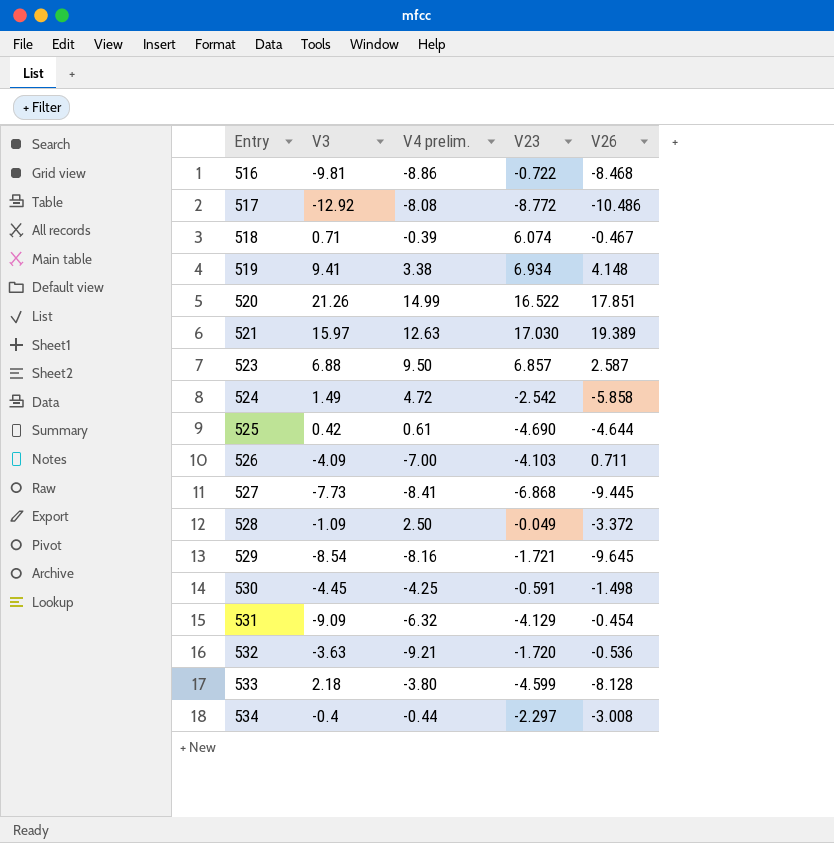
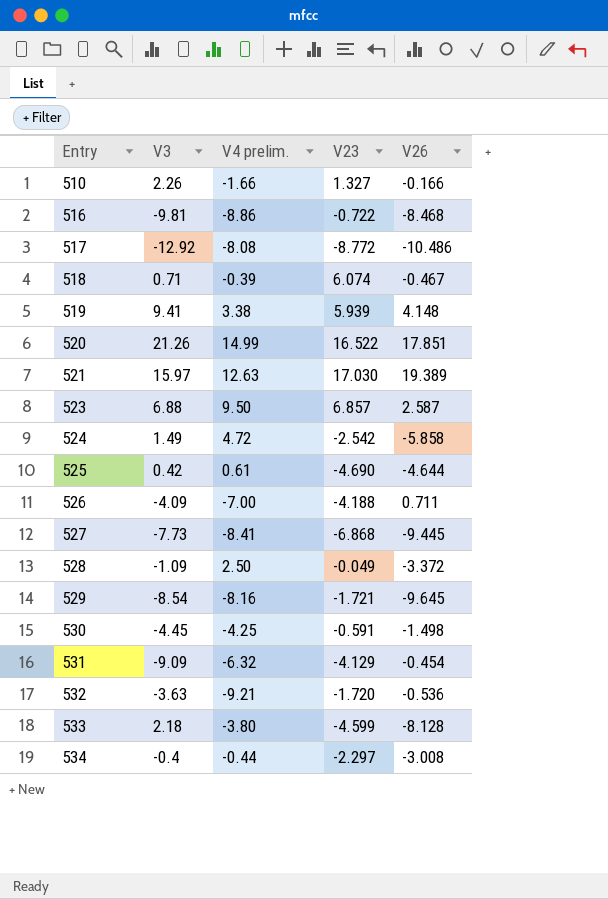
row 510: none -> 2.26 | -1.66 | 1.327 | -0.166
519 | V23: 6.934 -> 5.939
526 | V23: -4.103 -> -4.188

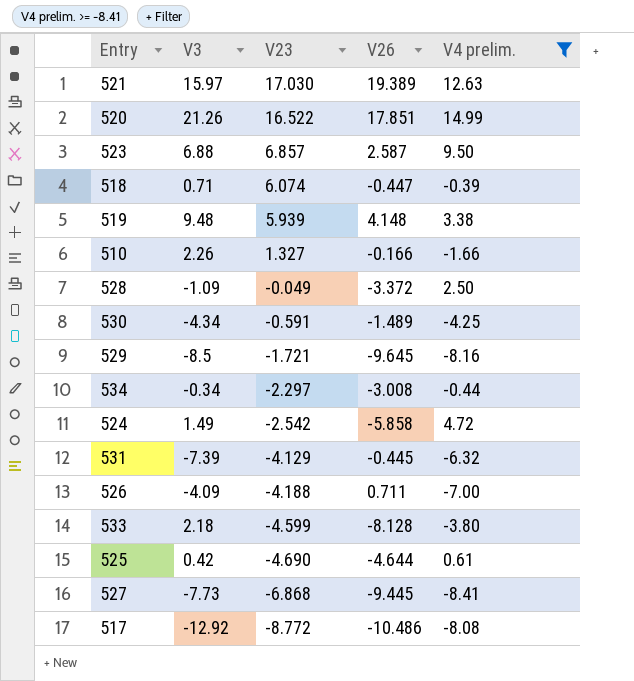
filter: none -> V4 prelim. >= -8.41
row order: Entry ascending -> V23 descending
column V4 prelim. | position: 3 -> 5
518 | V26: -0.467 -> -0.447
519 | V3: 9.41 -> 9.48
530 | V3: -4.45 -> -4.34
530 | V26: -1.498 -> -1.489
529 | V3: -8.54 -> -8.5
534 | V3: -0.4 -> -0.34
531 | V3: -9.09 -> -7.39
531 | V26: -0.454 -> -0.445

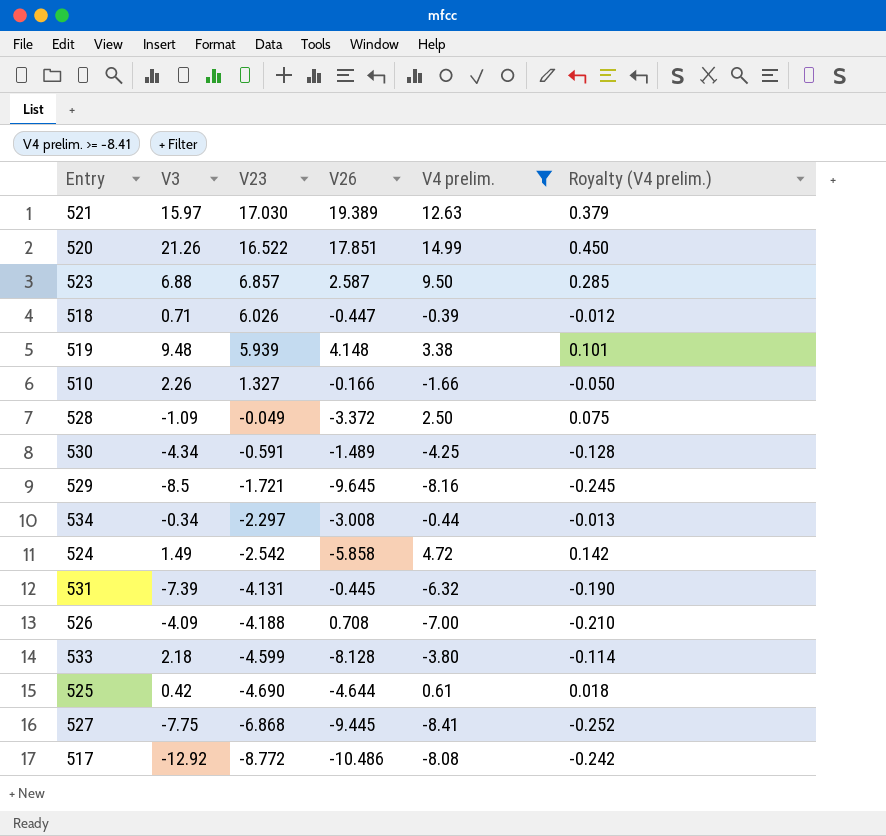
column Royalty (V4 prelim.) | formula: none -> [V4 prelim.] * 0.03
518 | V23: 6.074 -> 6.026
531 | V23: -4.129 -> -4.131
526 | V26: 0.711 -> 0.708
527 | V3: -7.73 -> -7.75

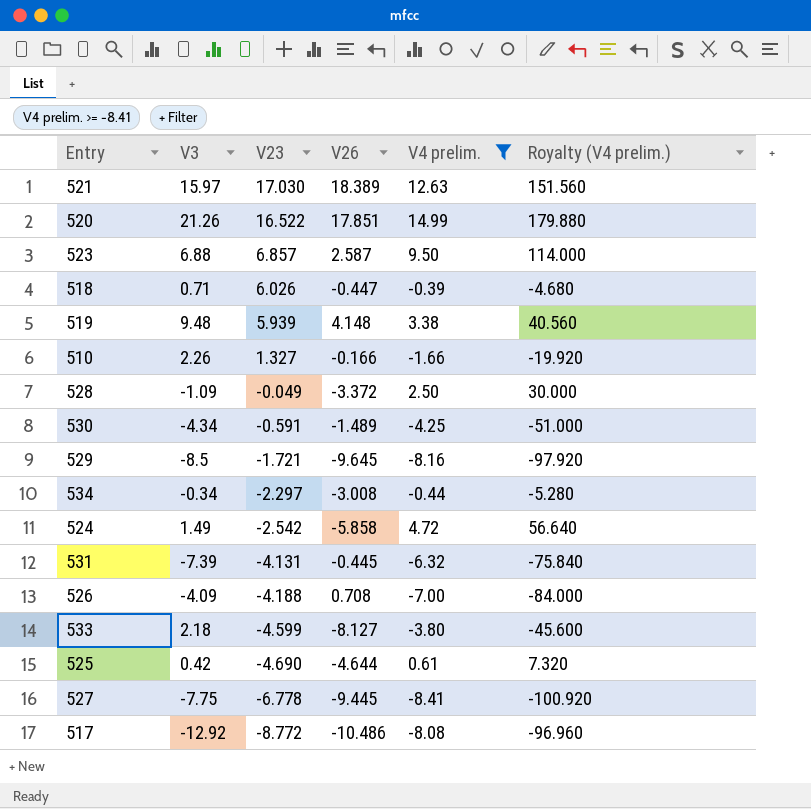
column Royalty (V4 prelim.) | formula: [V4 prelim.] * 0.03 -> [V4 prelim.] * 12
521 | V26: 19.389 -> 18.389
533 | V26: -8.128 -> -8.127
527 | V23: -6.868 -> -6.778

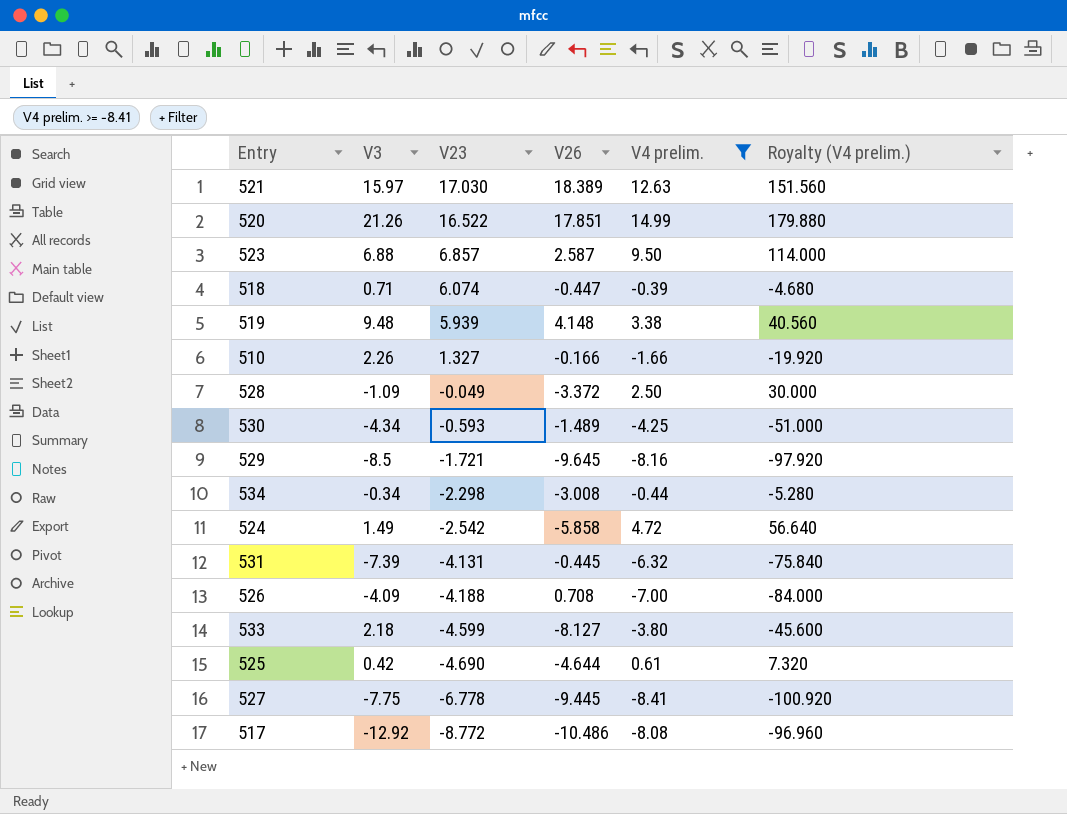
518 | V23: 6.026 -> 6.074
530 | V23: -0.591 -> -0.593
534 | V23: -2.297 -> -2.298

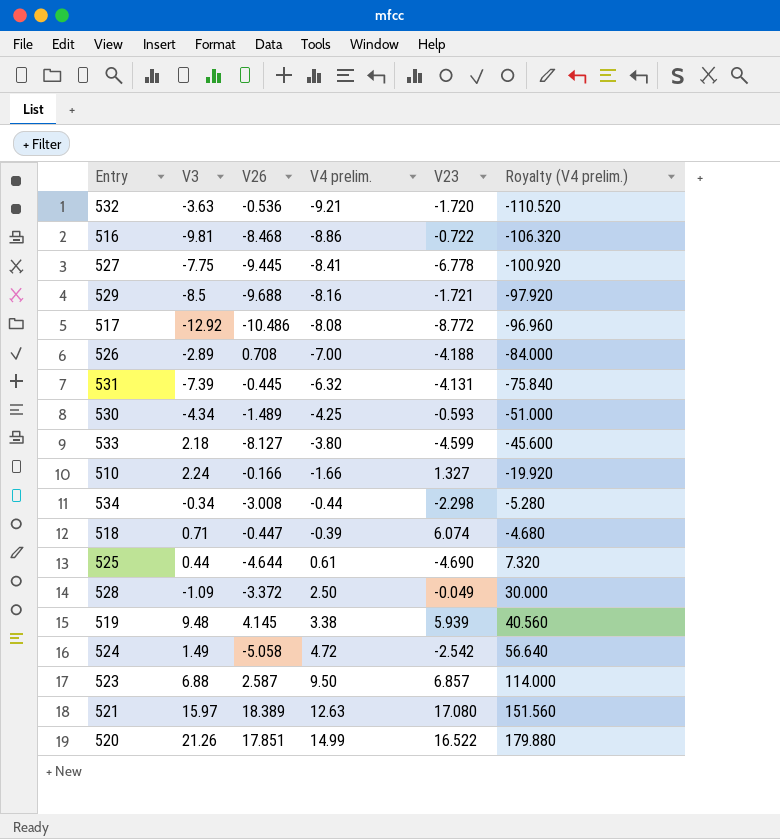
filter: V4 prelim. >= -8.41 -> none
row order: V23 descending -> V4 prelim. ascending
column V23 | position: 3 -> 5
529 | V26: -9.645 -> -9.688
526 | V3: -4.09 -> -2.89
510 | V3: 2.26 -> 2.24
525 | V3: 0.42 -> 0.44
519 | V26: 4.148 -> 4.145
524 | V26: -5.858 -> -5.058
521 | V23: 17.030 -> 17.080

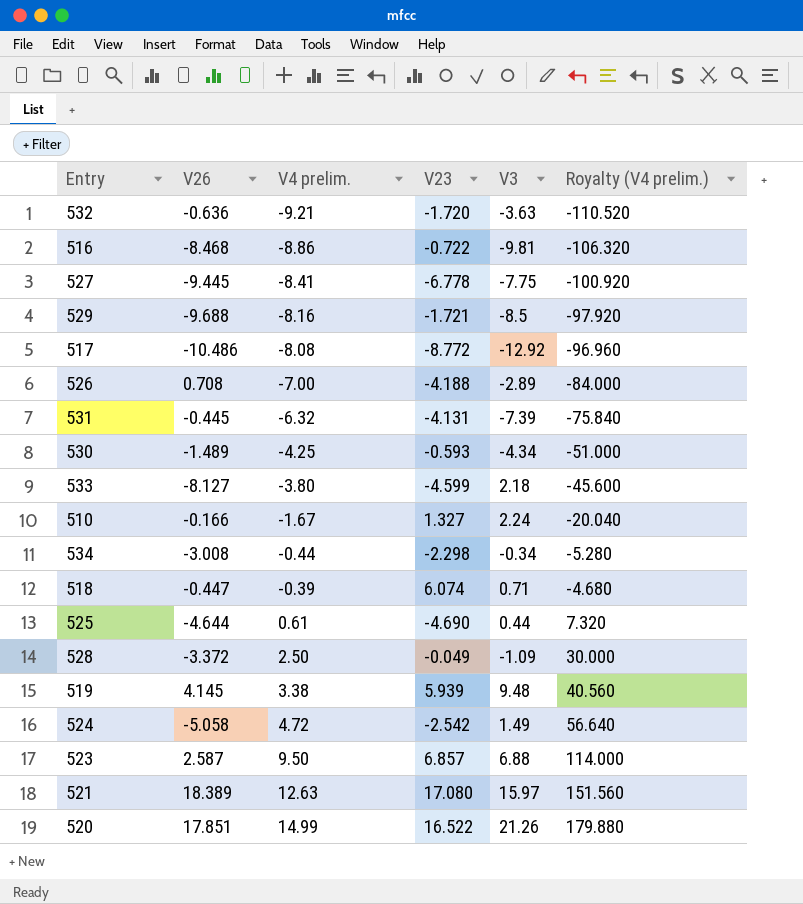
column V3 | position: 2 -> 5
532 | V26: -0.536 -> -0.636
510 | V4 prelim.: -1.66 -> -1.67
510 | Royalty (V4 prelim.): -19.920 -> -20.040

